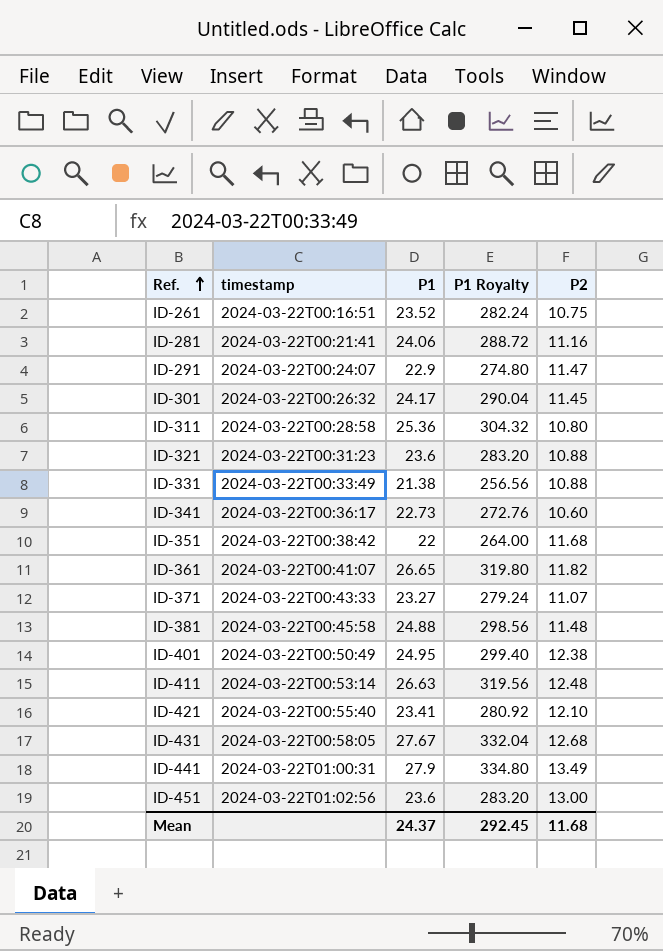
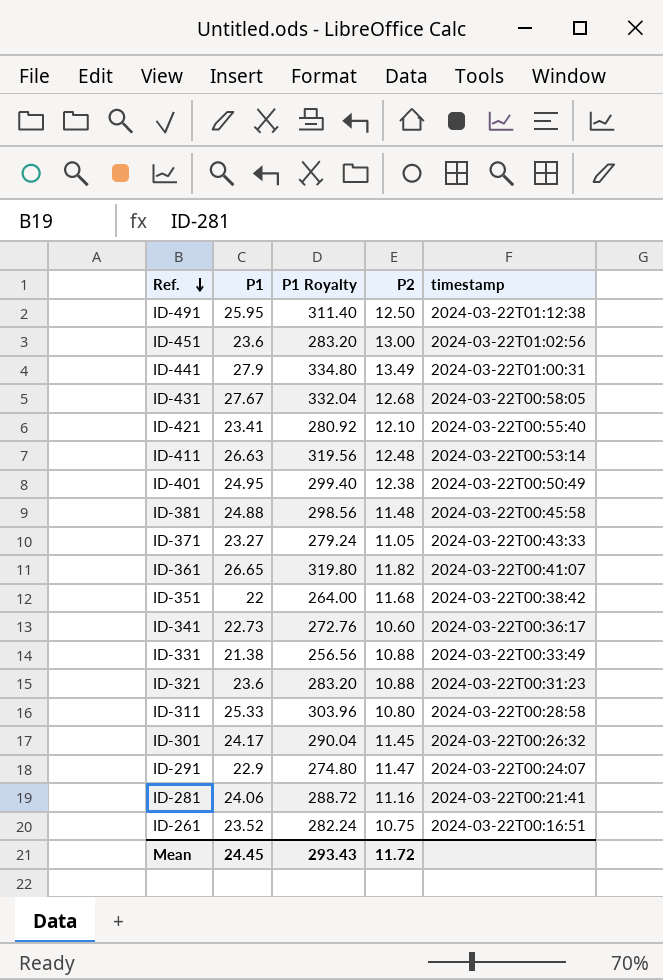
row order: Ref. ascending -> Ref. descending
column timestamp | position: 2 -> 5
row ID-491: none -> 25.95 | 311.40 | 12.50 | 2024-03-22T01:12:38
ID-371 | P2: 11.07 -> 11.05
ID-311 | P1: 25.36 -> 25.33
ID-311 | P1 Royalty: 304.32 -> 303.96
Mean | P1: 24.37 -> 24.45
Mean | P1 Royalty: 292.45 -> 293.43
Mean | P2: 11.68 -> 11.72

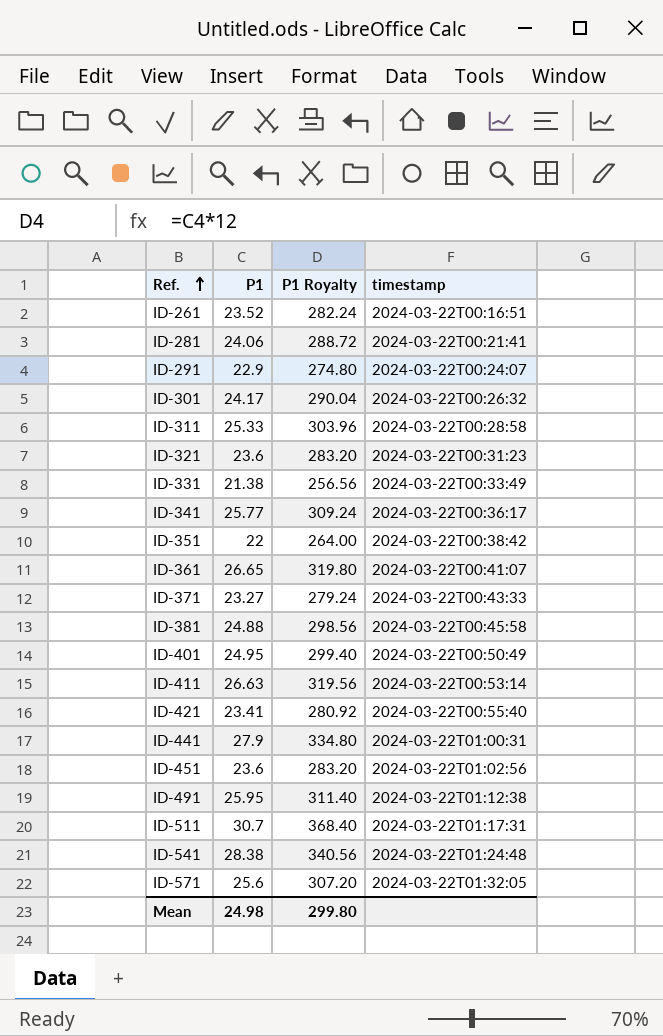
row order: Ref. descending -> Ref. ascending
column P2 | position: 4 -> none
row ID-431: 27.67 | 332.04 | 12.68 | 2024-03-22T00:58:05 -> none
ID-341 | P1: 22.73 -> 25.77
ID-341 | P1 Royalty: 272.76 -> 309.24
row ID-511: none -> 30.7 | 368.40 | 2024-03-22T01:17:31
row ID-541: none -> 28.38 | 340.56 | 2024-03-22T01:24:48
row ID-571: none -> 25.6 | 307.20 | 2024-03-22T01:32:05
Mean | P1: 24.45 -> 24.98
Mean | P1 Royalty: 293.43 -> 299.80

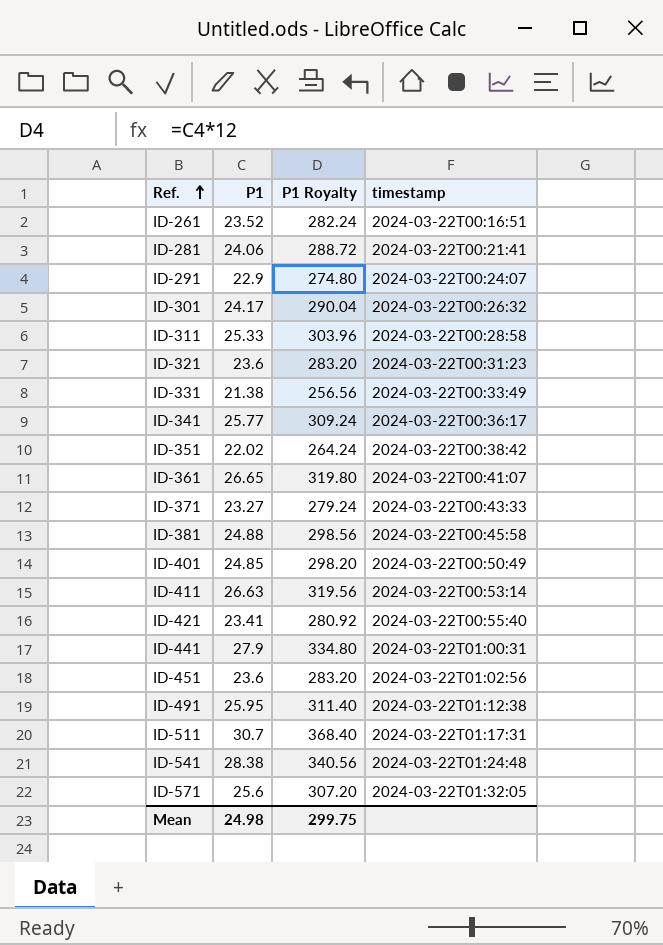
ID-351 | P1: 22 -> 22.02
ID-351 | P1 Royalty: 264.00 -> 264.24
ID-401 | P1: 24.95 -> 24.85
ID-401 | P1 Royalty: 299.40 -> 298.20
Mean | P1 Royalty: 299.80 -> 299.75

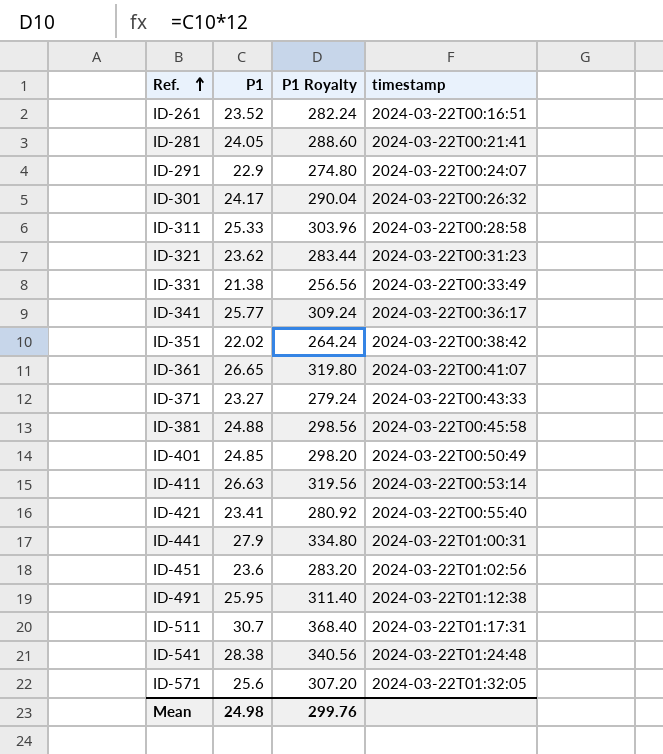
ID-281 | P1: 24.06 -> 24.05
ID-281 | P1 Royalty: 288.72 -> 288.60
ID-321 | P1: 23.6 -> 23.62
ID-321 | P1 Royalty: 283.20 -> 283.44
Mean | P1 Royalty: 299.75 -> 299.76

